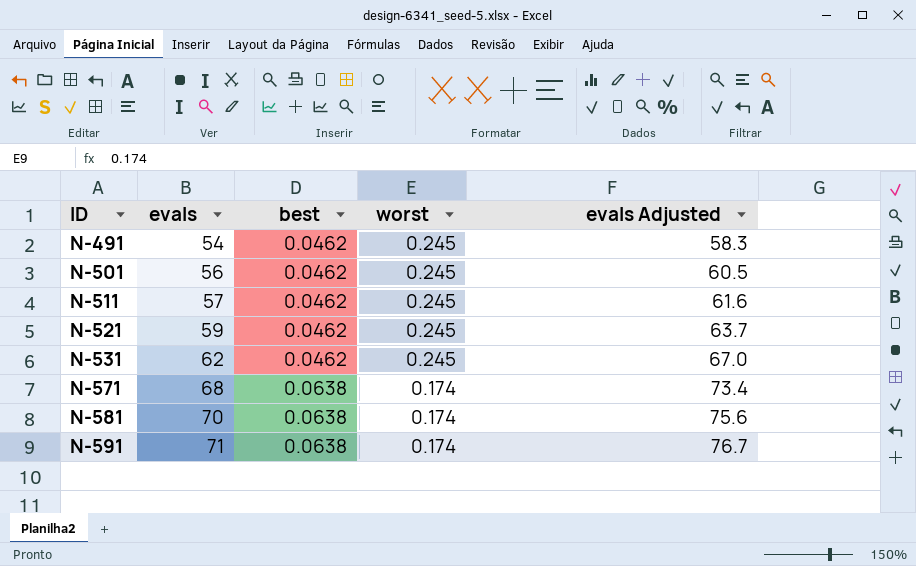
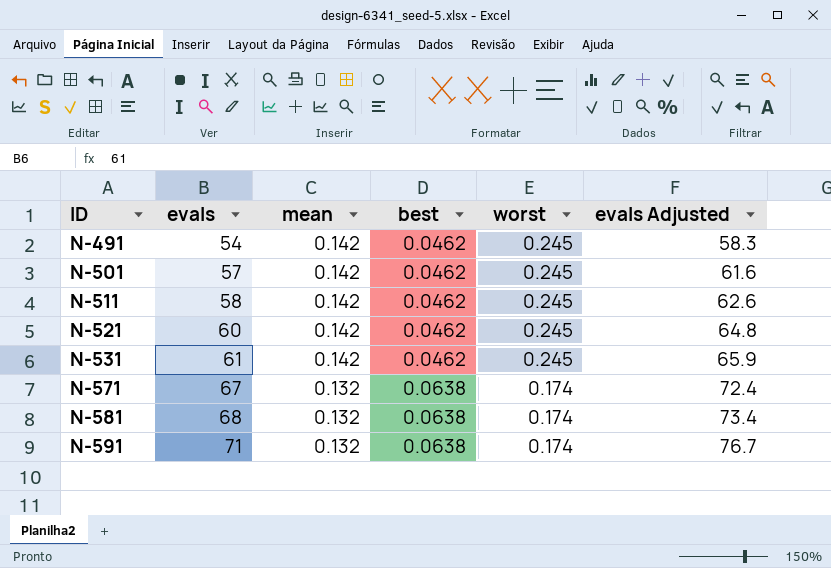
column mean | position: none -> 3
N-501 | evals: 56 -> 57
N-501 | evals Adjusted: 60.5 -> 61.6
N-511 | evals: 57 -> 58
N-511 | evals Adjusted: 61.6 -> 62.6
N-521 | evals: 59 -> 60
N-521 | evals Adjusted: 63.7 -> 64.8
N-531 | evals: 62 -> 61
N-531 | evals Adjusted: 67.0 -> 65.9
N-571 | evals: 68 -> 67
N-571 | evals Adjusted: 73.4 -> 72.4
N-581 | evals: 70 -> 68
N-581 | evals Adjusted: 75.6 -> 73.4

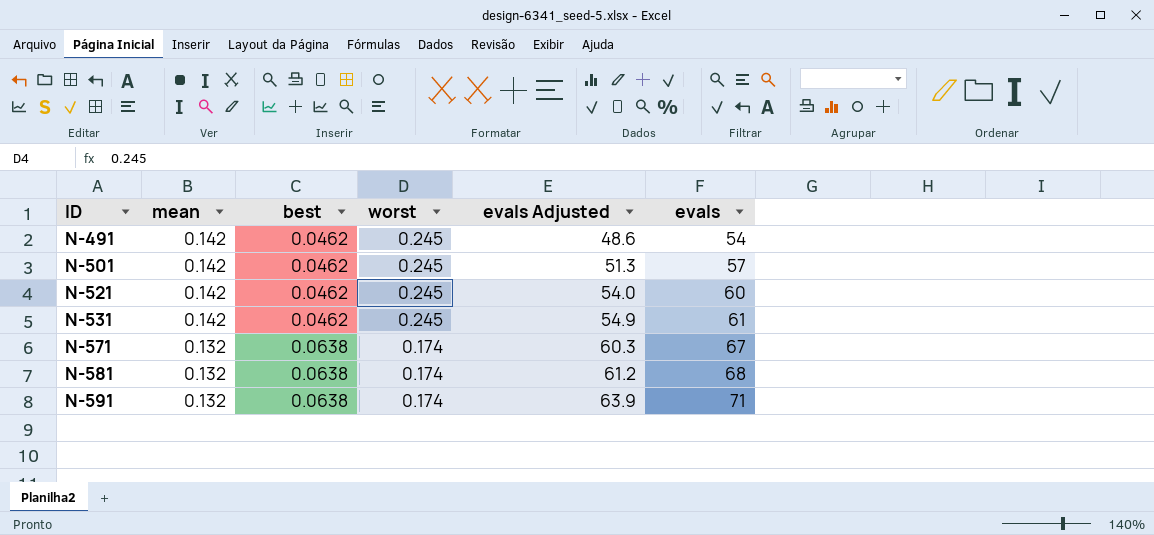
column evals Adjusted | formula: [evals] * 1.08 -> [evals] * 0.9
column evals | position: 2 -> 6
row N-511: 58 | 0.142 | 0.0462 | 0.245 | 62.6 -> none

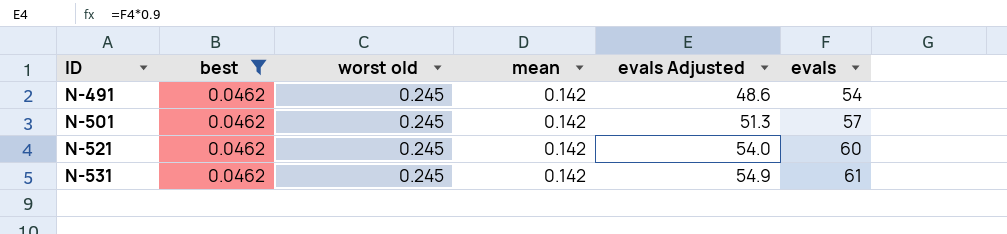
filter: none -> best = 0.0462
column name: worst -> worst old
column mean | position: 2 -> 4

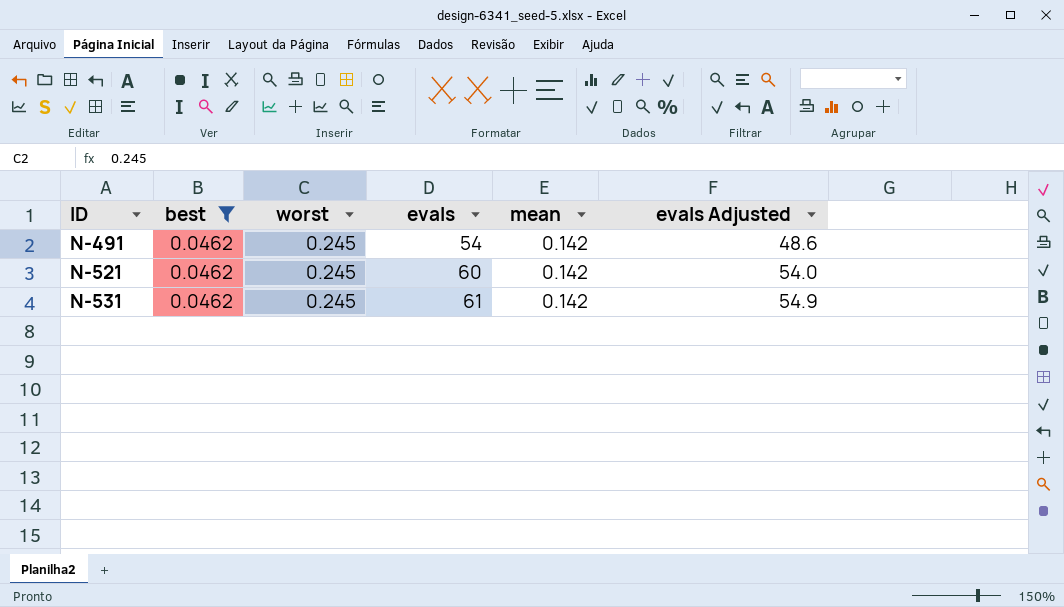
column name: worst old -> worst
column evals | position: 6 -> 4
row N-501: 0.0462 | 0.245 | 0.142 | 51.3 | 57 -> none

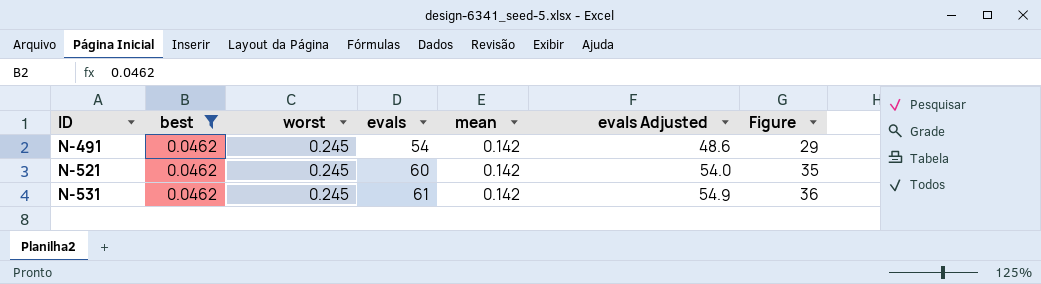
column Figure | formula: none -> [evals] - 25

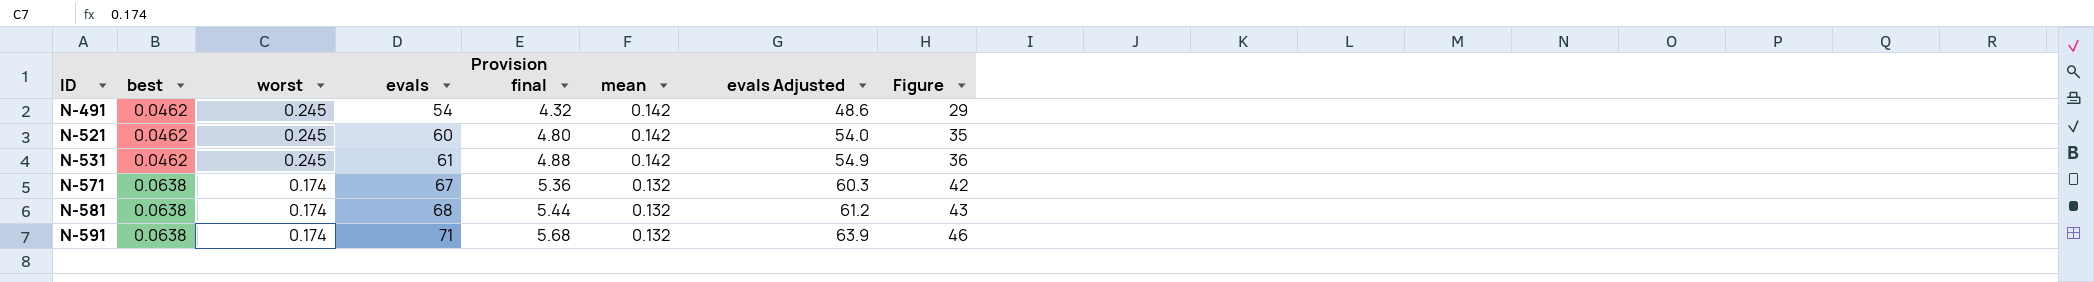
filter: best = 0.0462 -> none
column Provision final | formula: none -> [evals] * 0.08

